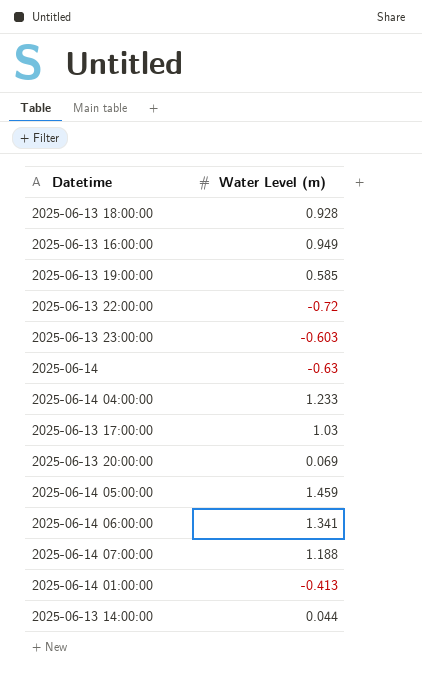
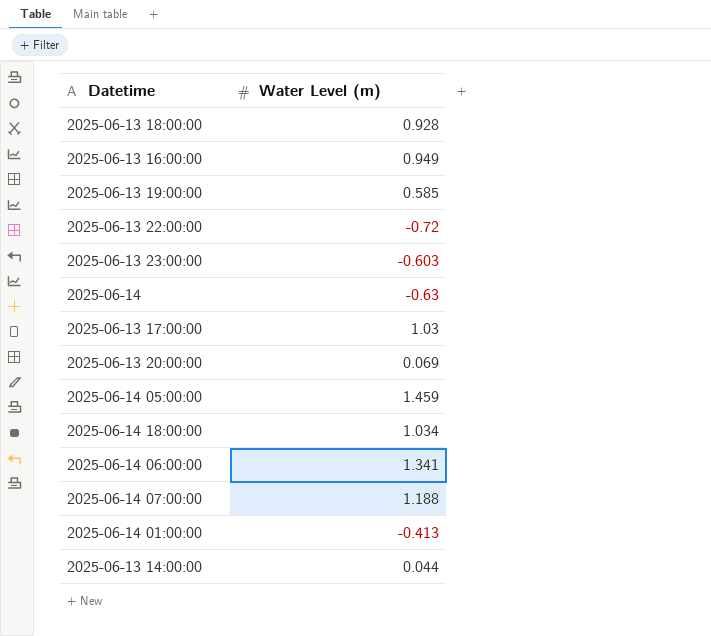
row 2025-06-14 04:00:00: 1.233 -> none
row 2025-06-14 18:00:00: none -> 1.034

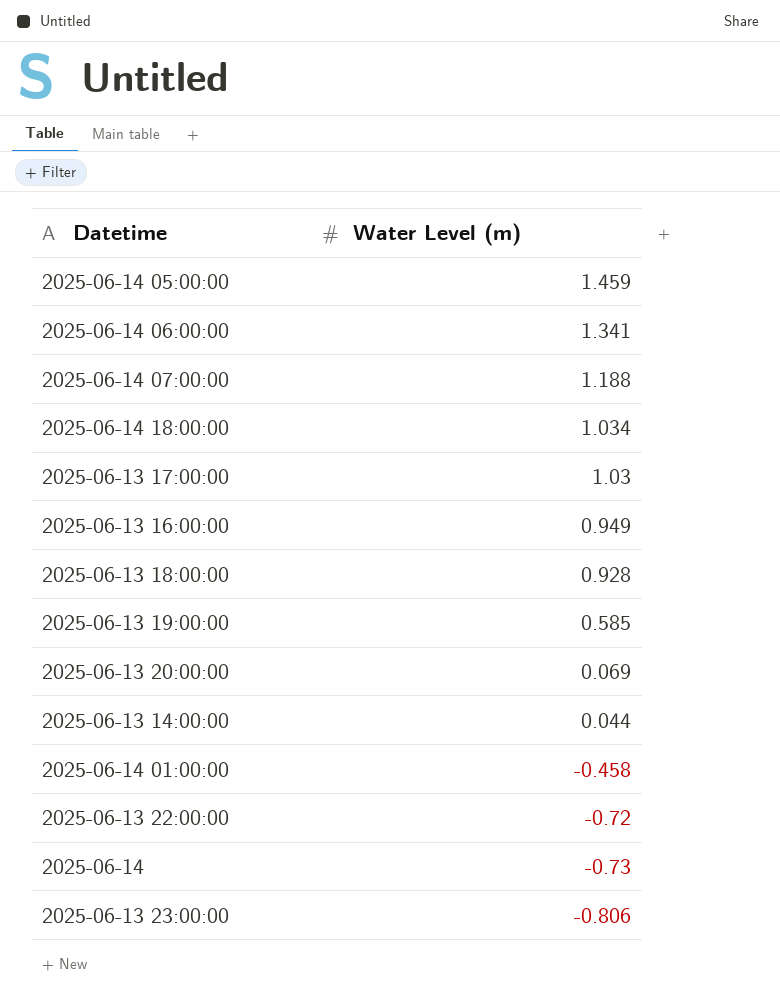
row order: none -> Water Level (m) descending
2025-06-14 01:00:00 | Water Level (m): -0.413 -> -0.458
2025-06-14 | Water Level (m): -0.63 -> -0.73
2025-06-13 23:00:00 | Water Level (m): -0.603 -> -0.806

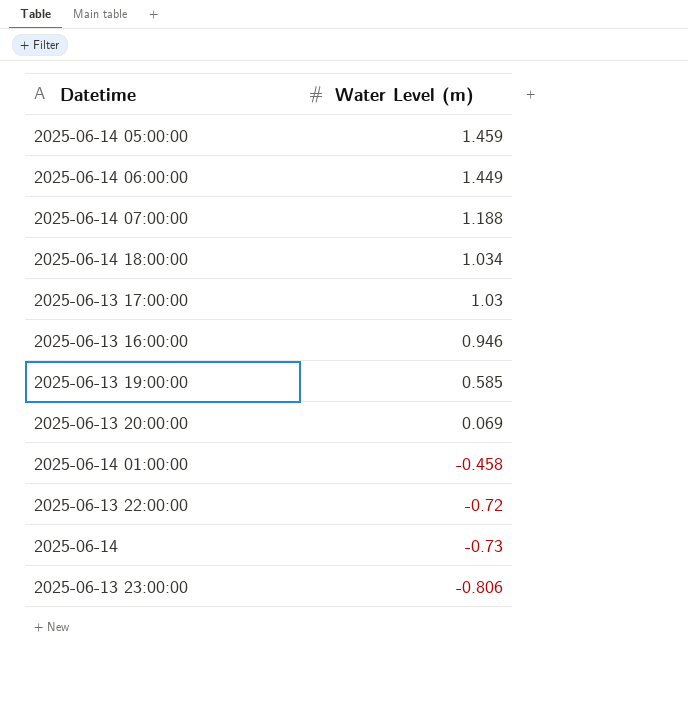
row 2025-06-13 18:00:00: 0.928 -> none
row 2025-06-13 14:00:00: 0.044 -> none
2025-06-14 06:00:00 | Water Level (m): 1.341 -> 1.449
2025-06-13 16:00:00 | Water Level (m): 0.949 -> 0.946

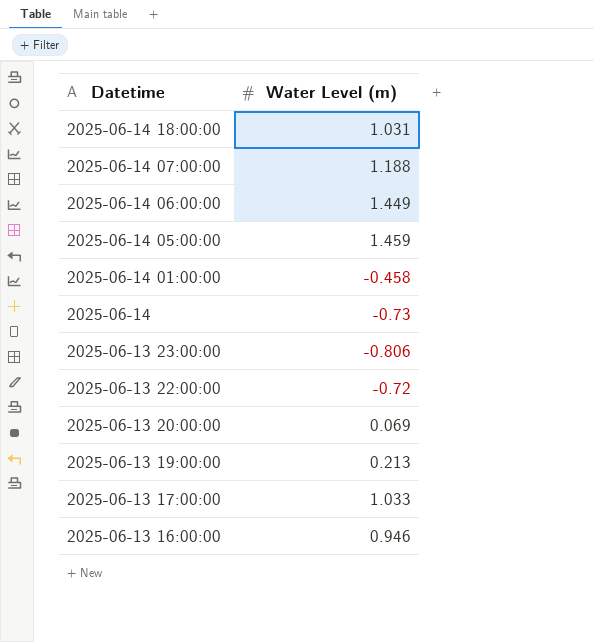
row order: Water Level (m) descending -> Datetime descending
2025-06-14 18:00:00 | Water Level (m): 1.034 -> 1.031
2025-06-13 19:00:00 | Water Level (m): 0.585 -> 0.213
2025-06-13 17:00:00 | Water Level (m): 1.03 -> 1.033

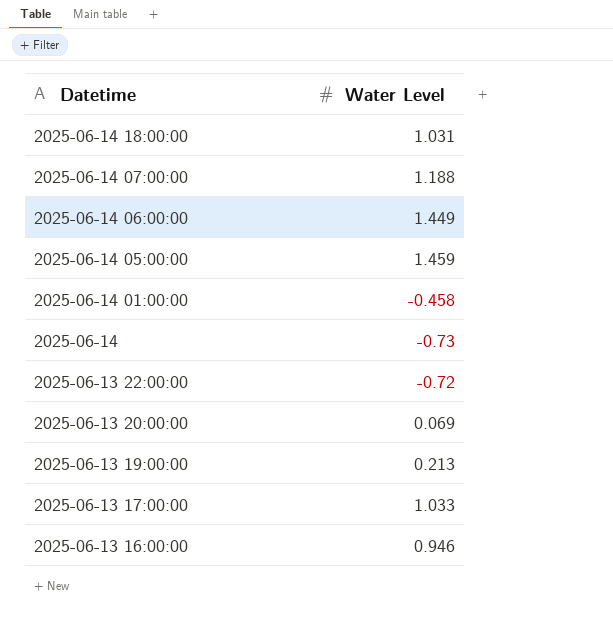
column name: Water Level (m) -> Water Level
row 2025-06-13 23:00:00: -0.806 -> none

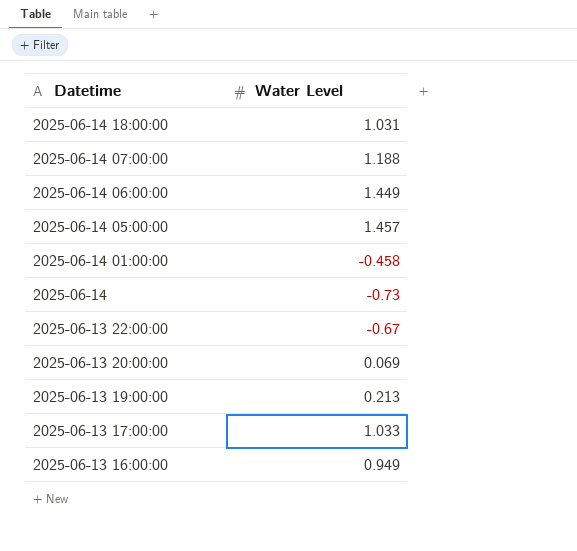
2025-06-14 05:00:00 | Water Level: 1.459 -> 1.457
2025-06-13 22:00:00 | Water Level: -0.72 -> -0.67
2025-06-13 16:00:00 | Water Level: 0.946 -> 0.949

